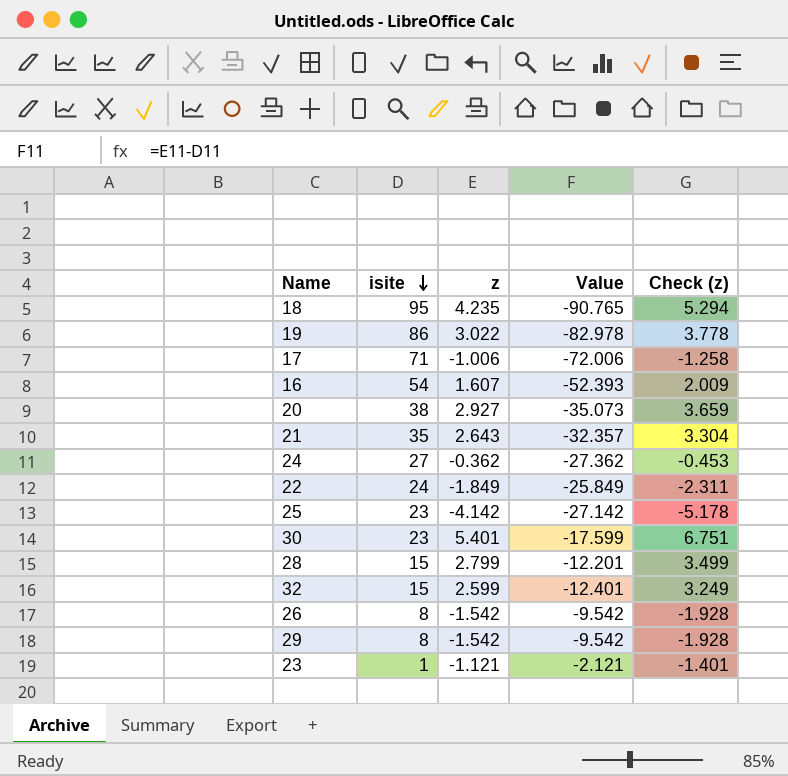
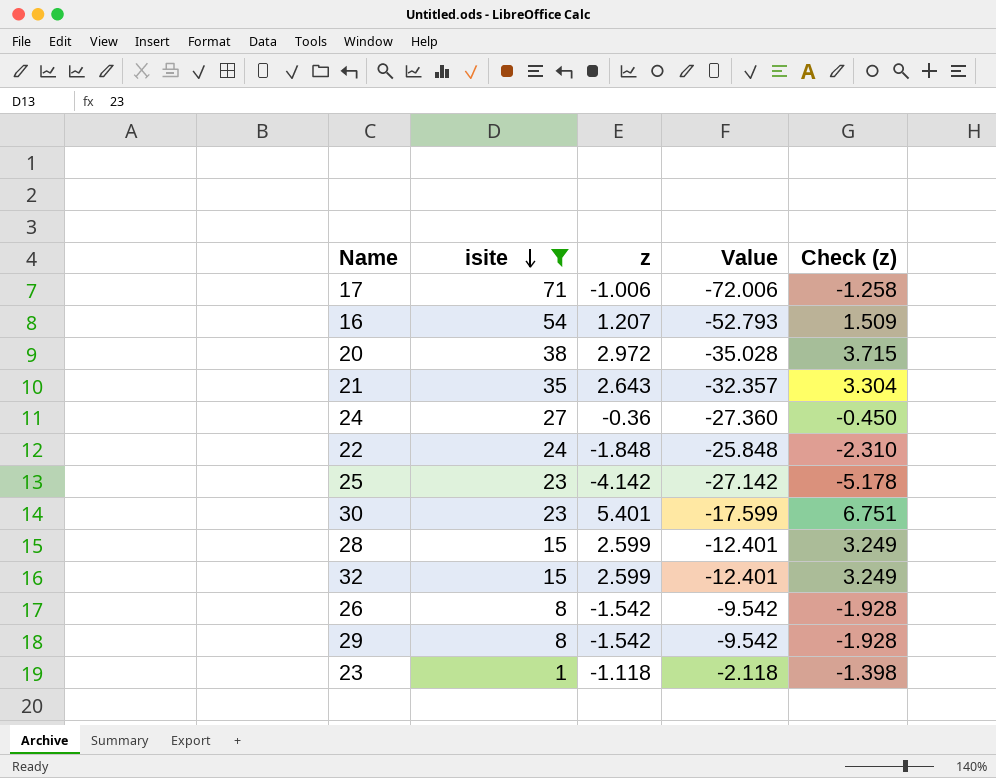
filter: none -> isite <= 71
16 | z: 1.607 -> 1.207
16 | Value: -52.393 -> -52.793
16 | Check (z): 2.009 -> 1.509
20 | z: 2.927 -> 2.972
20 | Value: -35.073 -> -35.028
20 | Check (z): 3.659 -> 3.715
24 | z: -0.362 -> -0.36
24 | Value: -27.362 -> -27.360
24 | Check (z): -0.453 -> -0.450
22 | z: -1.849 -> -1.848
22 | Value: -25.849 -> -25.848
22 | Check (z): -2.311 -> -2.310
28 | z: 2.799 -> 2.599
28 | Value: -12.201 -> -12.401
28 | Check (z): 3.499 -> 3.249
23 | z: -1.121 -> -1.118
23 | Value: -2.121 -> -2.118
23 | Check (z): -1.401 -> -1.398

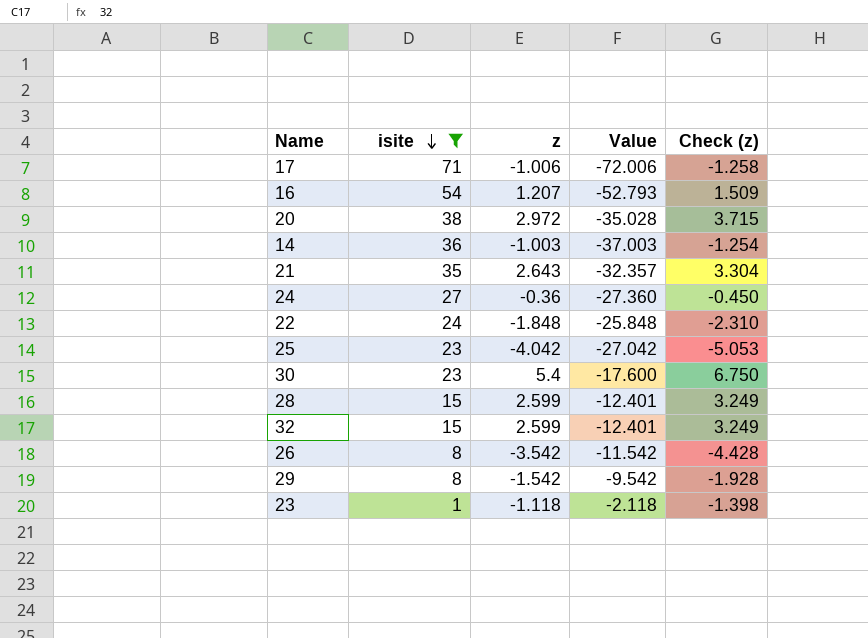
row 14: none -> 36 | -1.003 | -37.003 | -1.254
25 | z: -4.142 -> -4.042
25 | Value: -27.142 -> -27.042
25 | Check (z): -5.178 -> -5.053
30 | z: 5.401 -> 5.4
30 | Value: -17.599 -> -17.600
30 | Check (z): 6.751 -> 6.750
26 | z: -1.542 -> -3.542
26 | Value: -9.542 -> -11.542
26 | Check (z): -1.928 -> -4.428

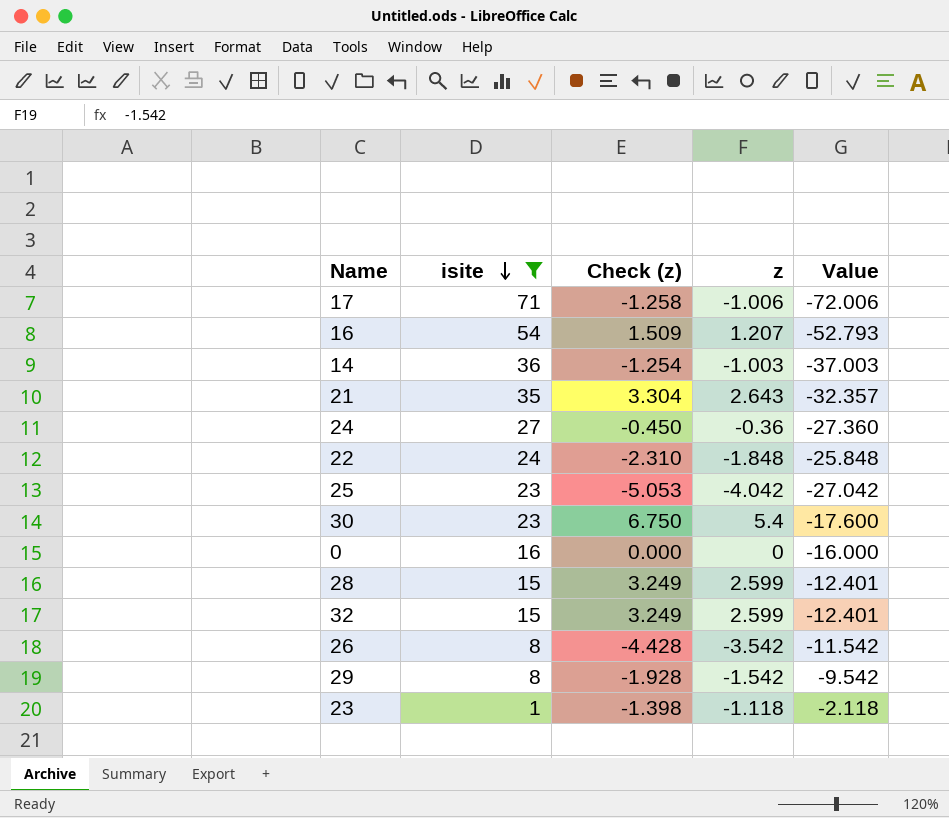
column Check (z) | position: 5 -> 3
row 20: 38 | 2.972 | -35.028 | 3.715 -> none
row 0: none -> 16 | 0.000 | 0 | -16.000

